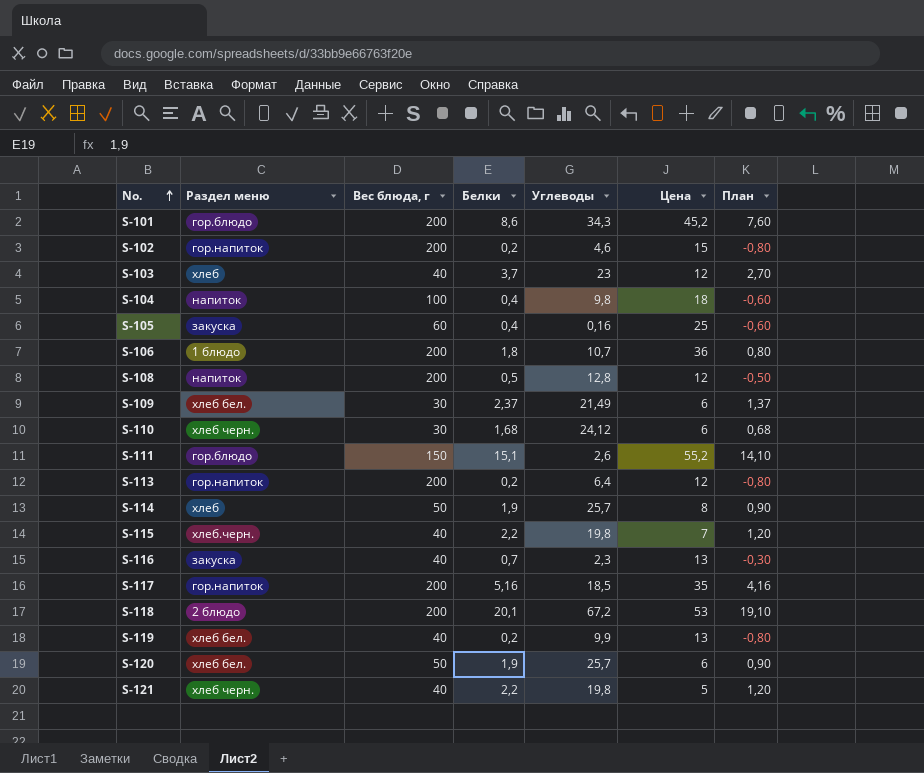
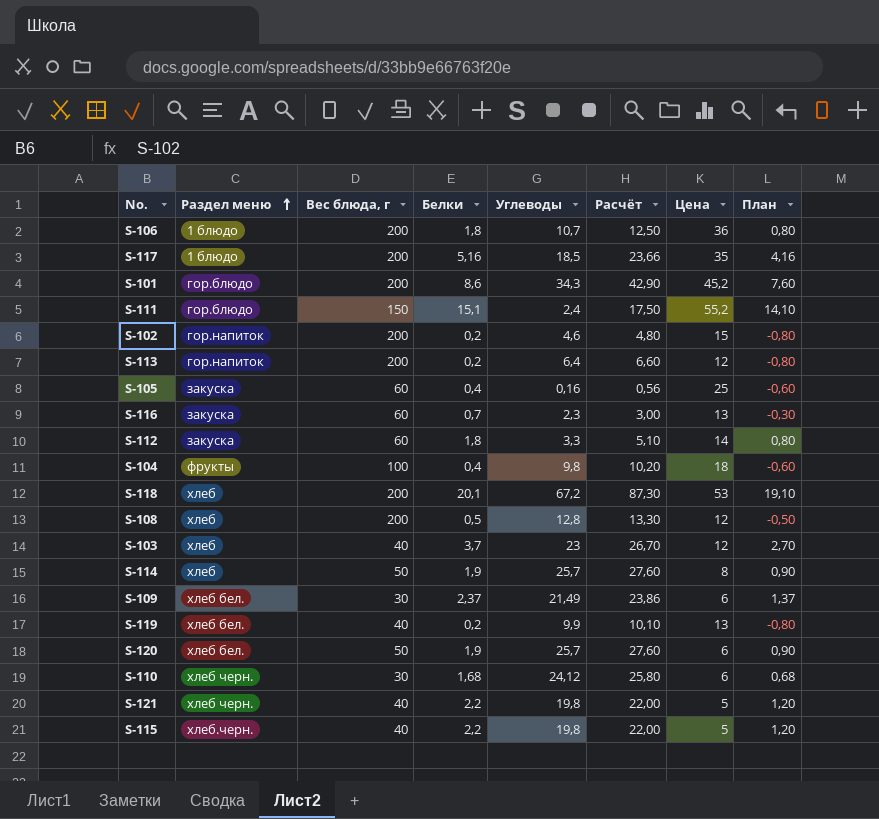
row order: No. ascending -> Раздел меню ascending
column Расчёт | formula: none -> [Белки] + [Углеводы]
S-117 | Раздел меню: гор.напиток -> 1 блюдо
S-111 | Углеводы: 2,6 -> 2,4
S-116 | Вес блюда, г: 40 -> 60
row S-112: none -> закуска | 60 | 1,8 | 3,3 | 5,10 | 14 | 0,80
S-104 | Раздел меню: напиток -> фрукты
S-118 | Раздел меню: 2 блюдо -> хлеб
S-108 | Раздел меню: напиток -> хлеб
S-115 | Цена: 7 -> 5

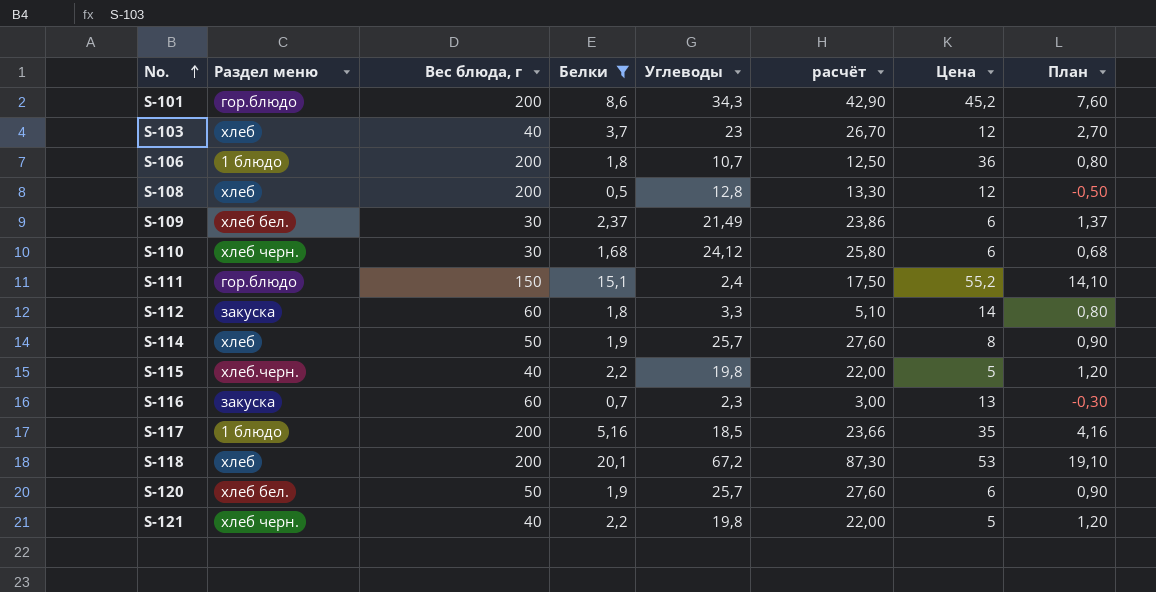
filter: none -> Белки >= 0,5
row order: Раздел меню ascending -> No. ascending
column name: Расчёт -> расчёт

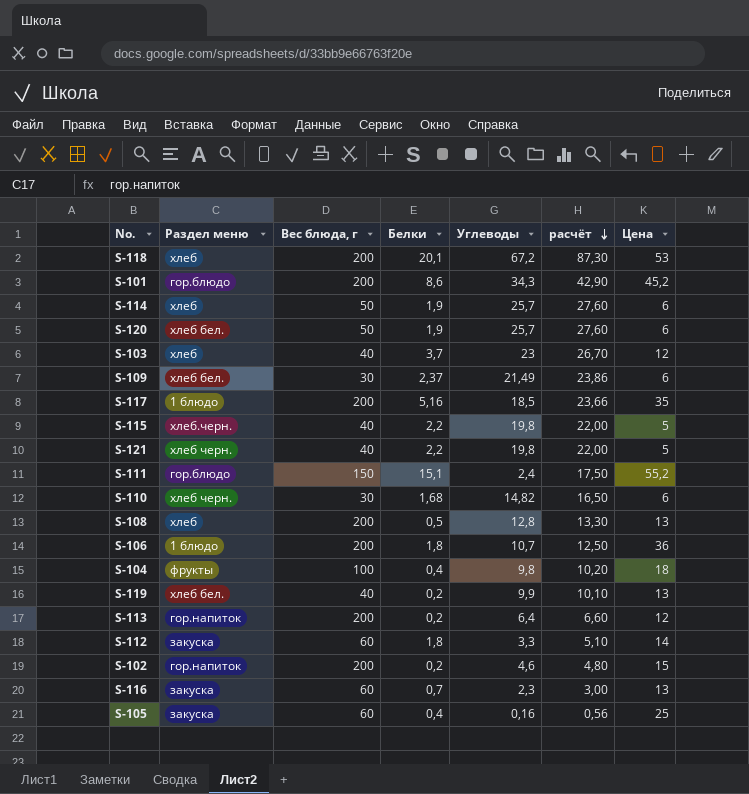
filter: Белки >= 0,5 -> none
row order: No. ascending -> расчёт descending
column План | formula: [Белки] - 1 -> none
S-114 | Цена: 8 -> 6
S-110 | Углеводы: 24,12 -> 14,82
S-110 | расчёт: 25,80 -> 16,50
S-108 | Цена: 12 -> 13

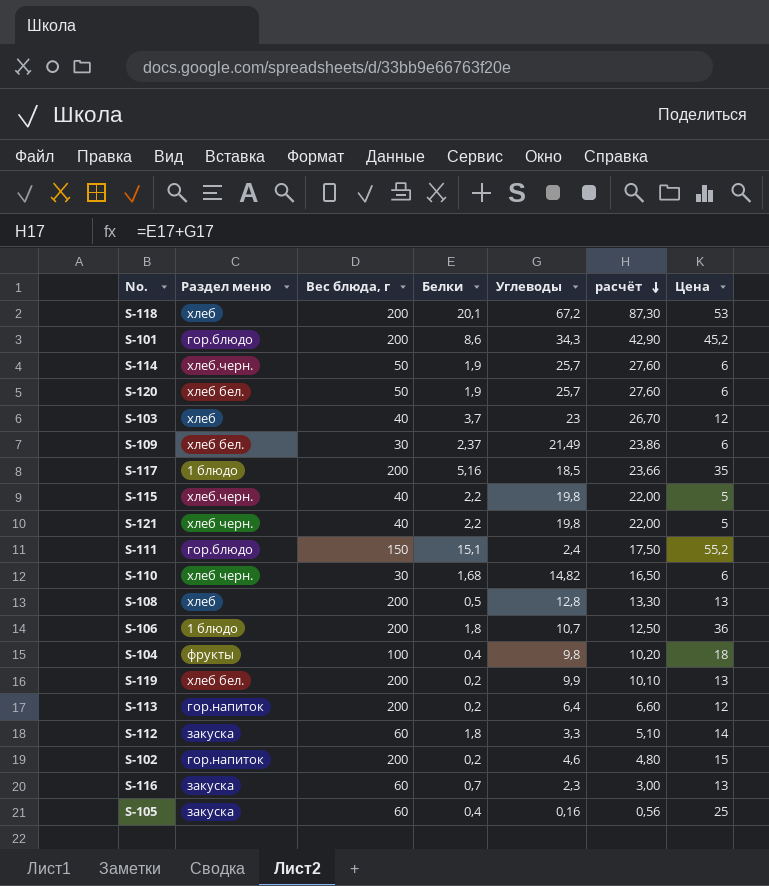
S-114 | Раздел меню: хлеб -> хлеб.черн.
S-119 | Вес блюда, г: 40 -> 200

